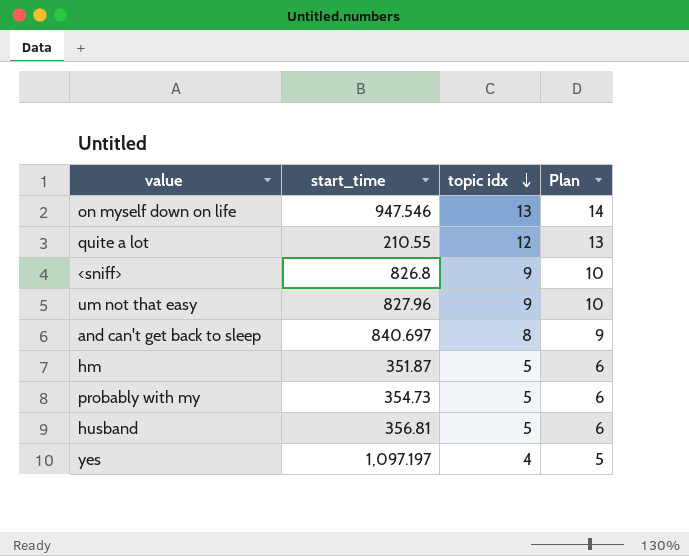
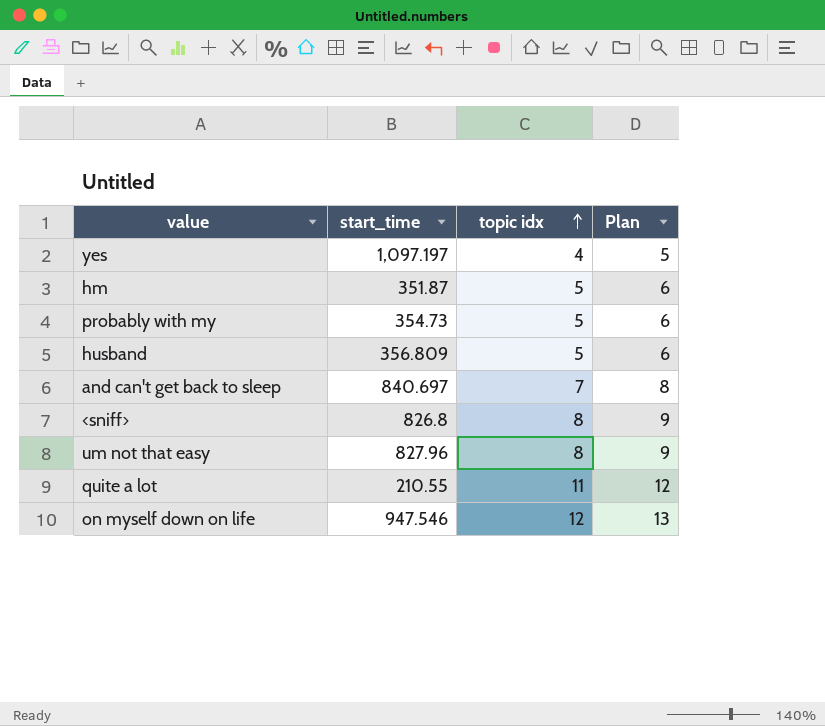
row order: topic idx descending -> topic idx ascending
husband | start_time: 356.81 -> 356.809
and can't get back to sleep | topic idx: 8 -> 7
and can't get back to sleep | Plan: 9 -> 8
<sniff> | topic idx: 9 -> 8
<sniff> | Plan: 10 -> 9
um not that easy | topic idx: 9 -> 8
um not that easy | Plan: 10 -> 9
quite a lot | topic idx: 12 -> 11
quite a lot | Plan: 13 -> 12
on myself down on life | topic idx: 13 -> 12
on myself down on life | Plan: 14 -> 13

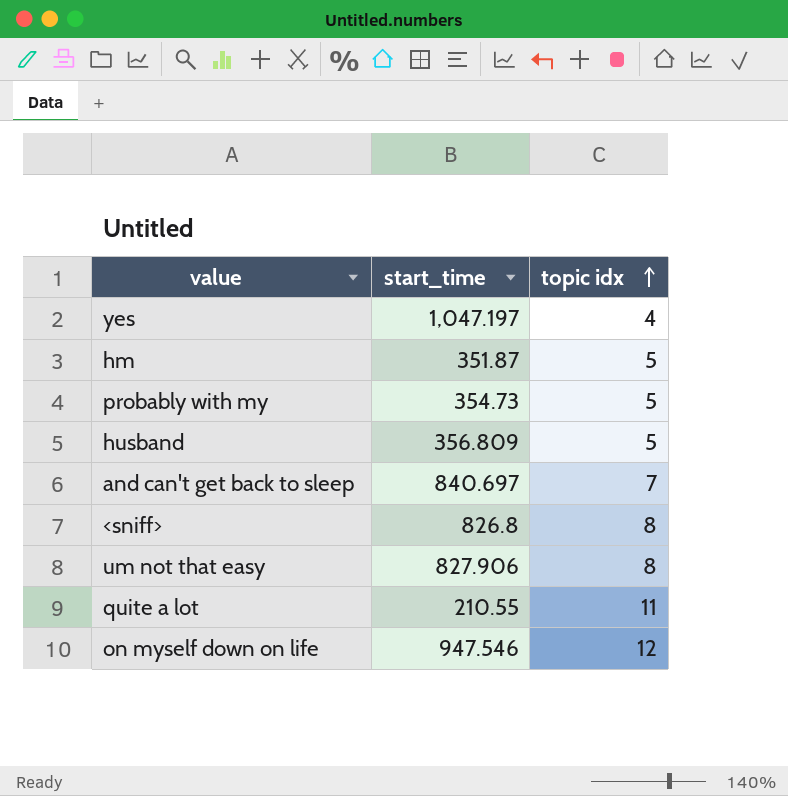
column Plan | formula: [topic idx] + 1 -> none
yes | start_time: 1,097.197 -> 1,047.197
um not that easy | start_time: 827.96 -> 827.906

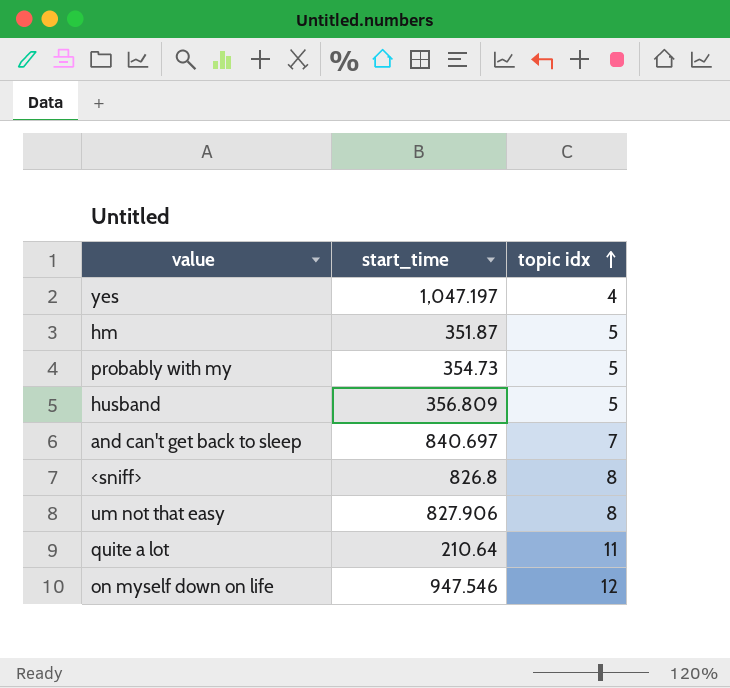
quite a lot | start_time: 210.55 -> 210.64

